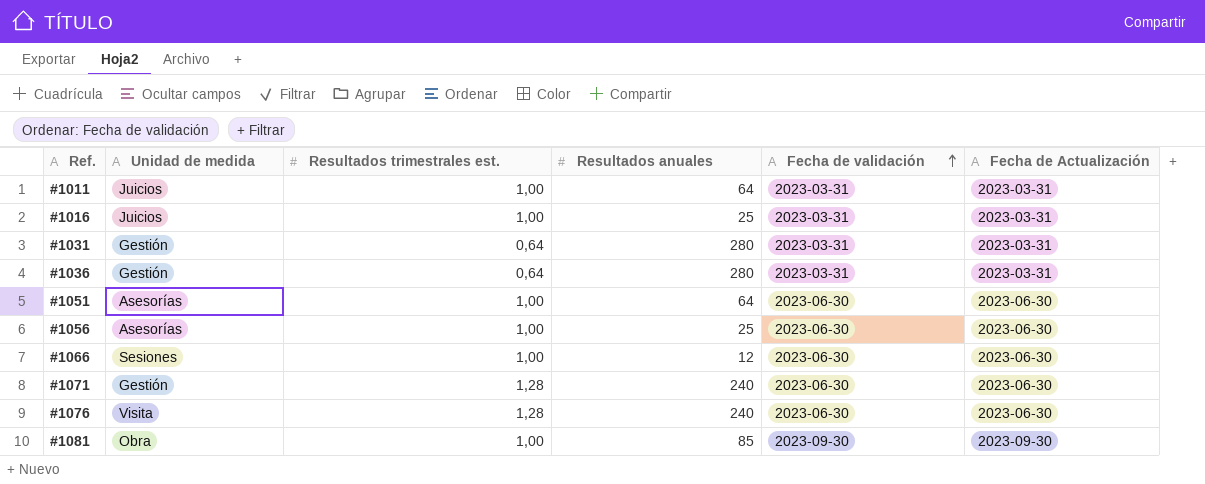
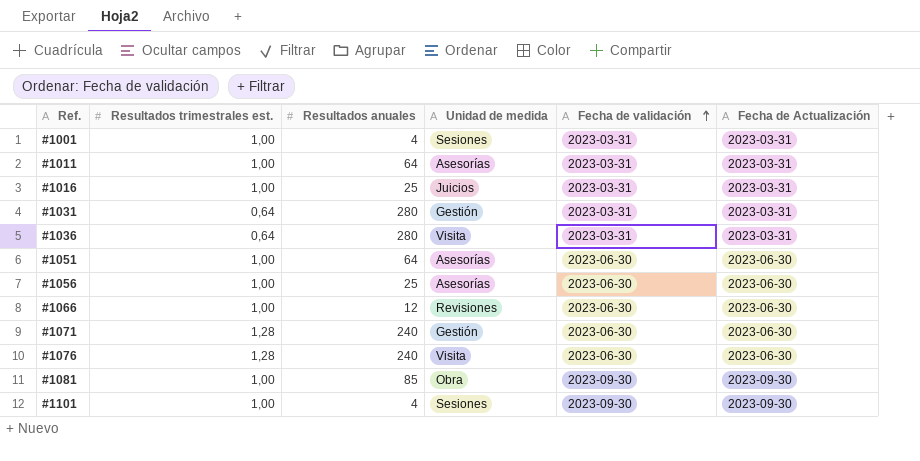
column Unidad de medida | position: 2 -> 4
row #1001: none -> 1,00 | 4 | Sesiones | 2023-03-31 | 2023-03-31
#1011 | Unidad de medida: Juicios -> Asesorías
#1036 | Unidad de medida: Gestión -> Visita
#1066 | Unidad de medida: Sesiones -> Revisiones
row #1101: none -> 1,00 | 4 | Sesiones | 2023-09-30 | 2023-09-30

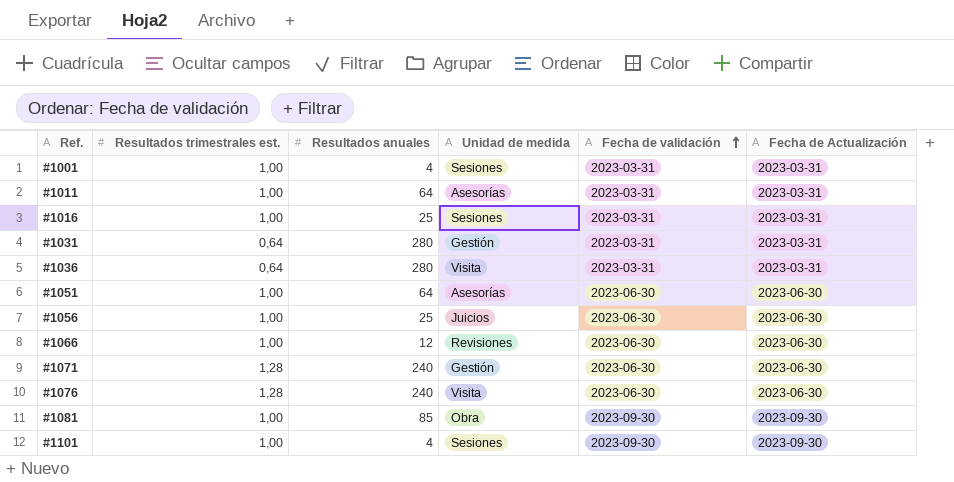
#1016 | Unidad de medida: Juicios -> Sesiones
#1056 | Unidad de medida: Asesorías -> Juicios

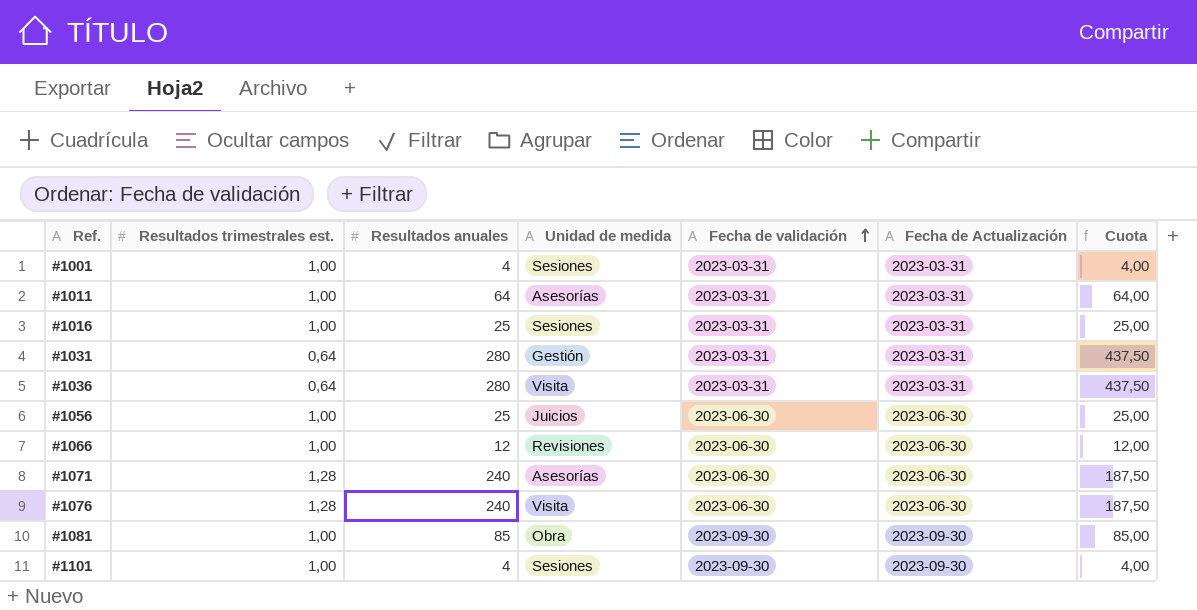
column Cuota | formula: none -> [Resultados anuales] / [Resultados trimestrales est.]
row #1051: 1,00 | 64 | Asesorías | 2023-06-30 | 2023-06-30 -> none
#1071 | Unidad de medida: Gestión -> Asesorías

